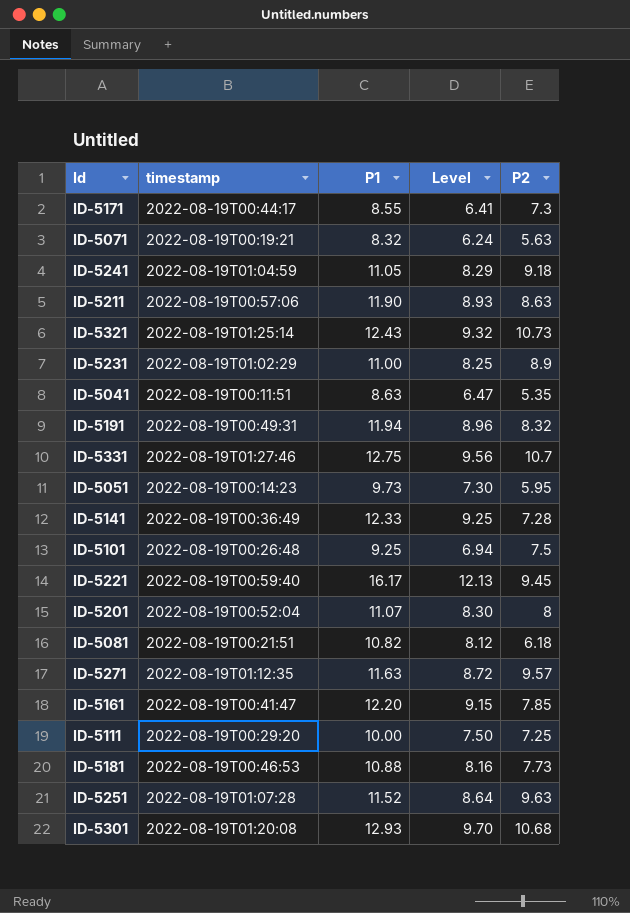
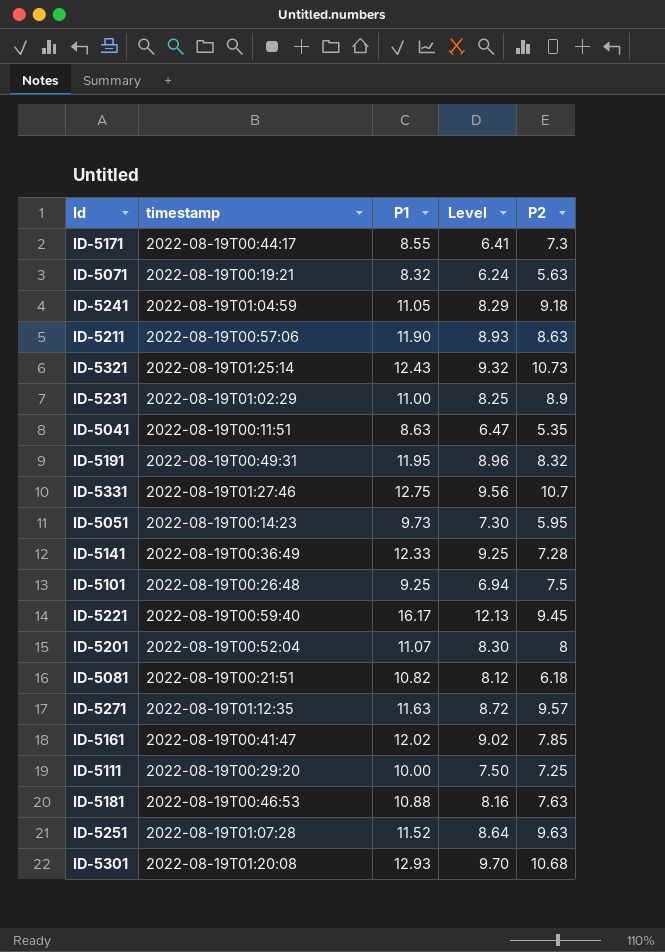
ID-5191 | P1: 11.94 -> 11.95
ID-5161 | P1: 12.20 -> 12.02
ID-5161 | Level: 9.15 -> 9.02
ID-5181 | P2: 7.73 -> 7.63

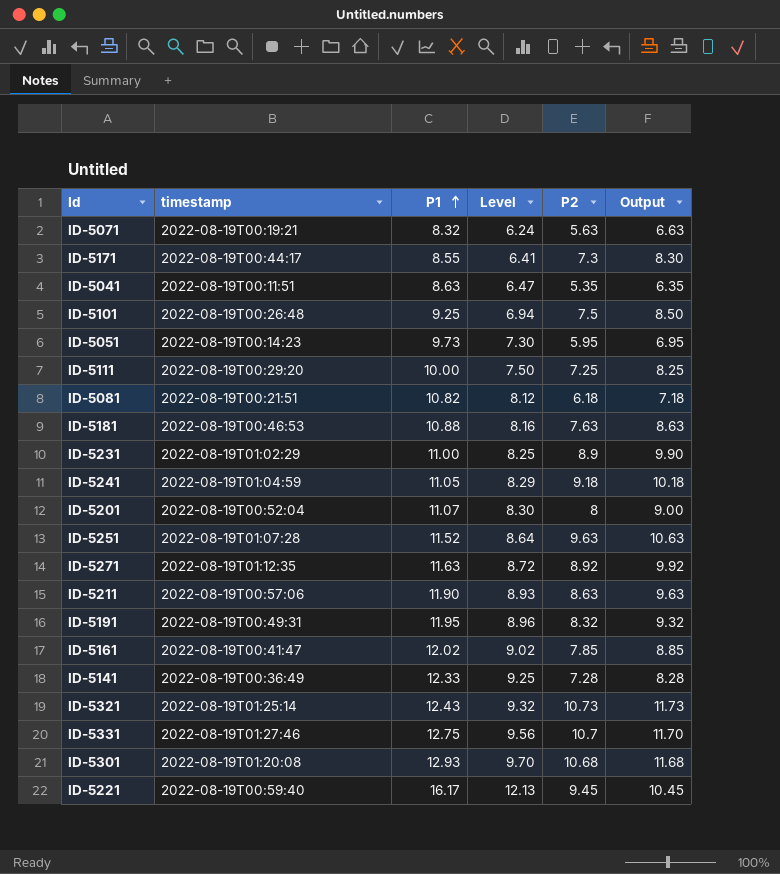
row order: none -> P1 ascending
column Output | formula: none -> [P2] + 1
ID-5271 | P2: 9.57 -> 8.92

